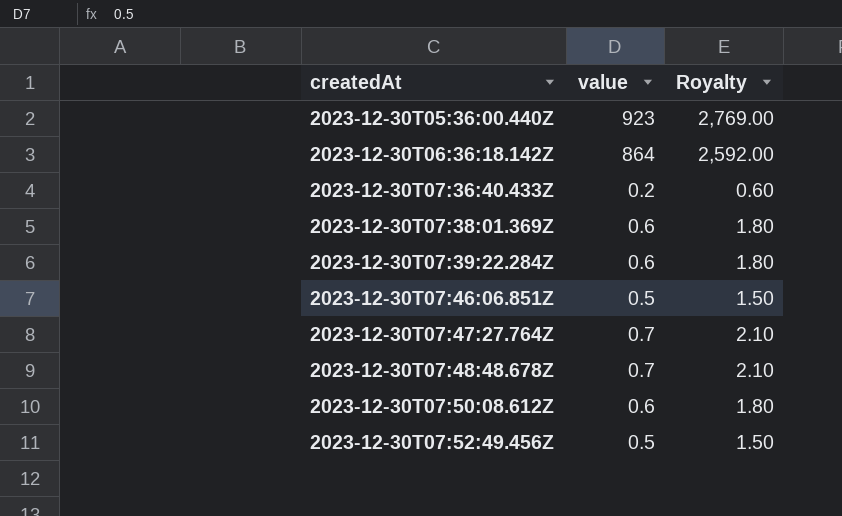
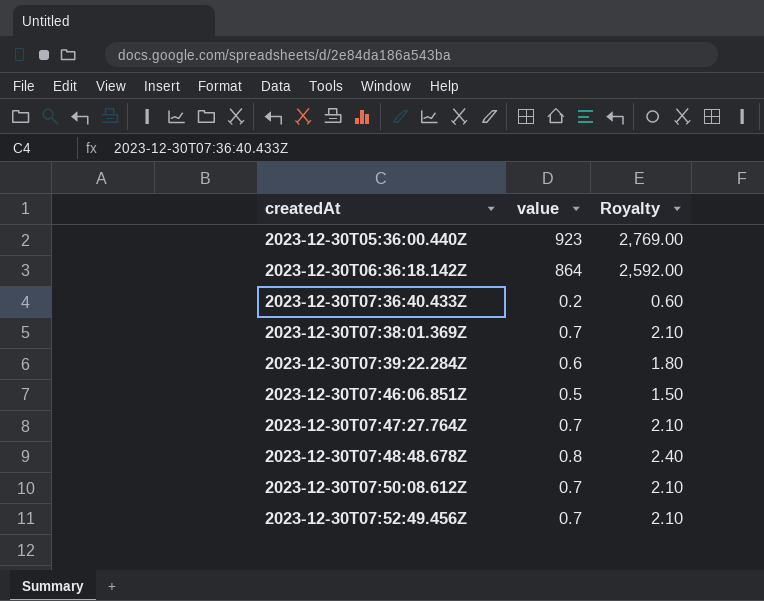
2023-12-30T07:38:01.369Z | value: 0.6 -> 0.7
2023-12-30T07:38:01.369Z | Royalty: 1.80 -> 2.10
2023-12-30T07:48:48.678Z | value: 0.7 -> 0.8
2023-12-30T07:48:48.678Z | Royalty: 2.10 -> 2.40
2023-12-30T07:50:08.612Z | value: 0.6 -> 0.7
2023-12-30T07:50:08.612Z | Royalty: 1.80 -> 2.10
2023-12-30T07:52:49.456Z | value: 0.5 -> 0.7
2023-12-30T07:52:49.456Z | Royalty: 1.50 -> 2.10

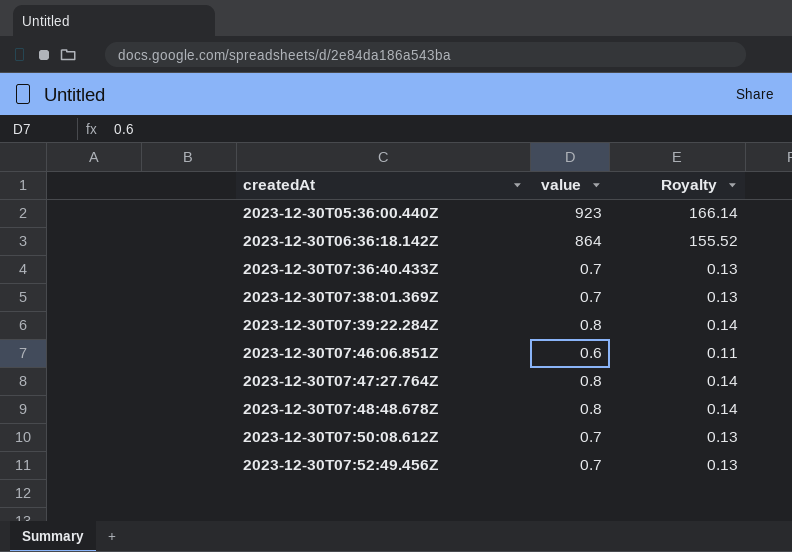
column Royalty | formula: [value] * 3 -> [value] * 0.18
2023-12-30T07:36:40.433Z | value: 0.2 -> 0.7
2023-12-30T07:39:22.284Z | value: 0.6 -> 0.8
2023-12-30T07:46:06.851Z | value: 0.5 -> 0.6
2023-12-30T07:47:27.764Z | value: 0.7 -> 0.8

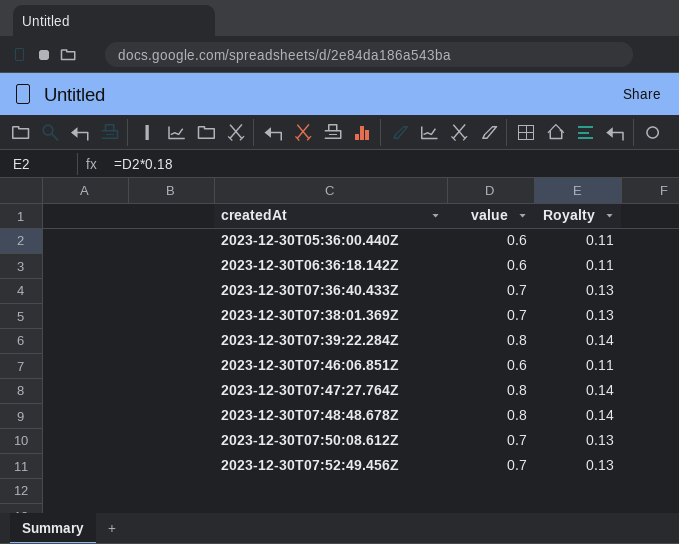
2023-12-30T05:36:00.440Z | value: 923 -> 0.6
2023-12-30T05:36:00.440Z | Royalty: 166.14 -> 0.11
2023-12-30T06:36:18.142Z | value: 864 -> 0.6
2023-12-30T06:36:18.142Z | Royalty: 155.52 -> 0.11

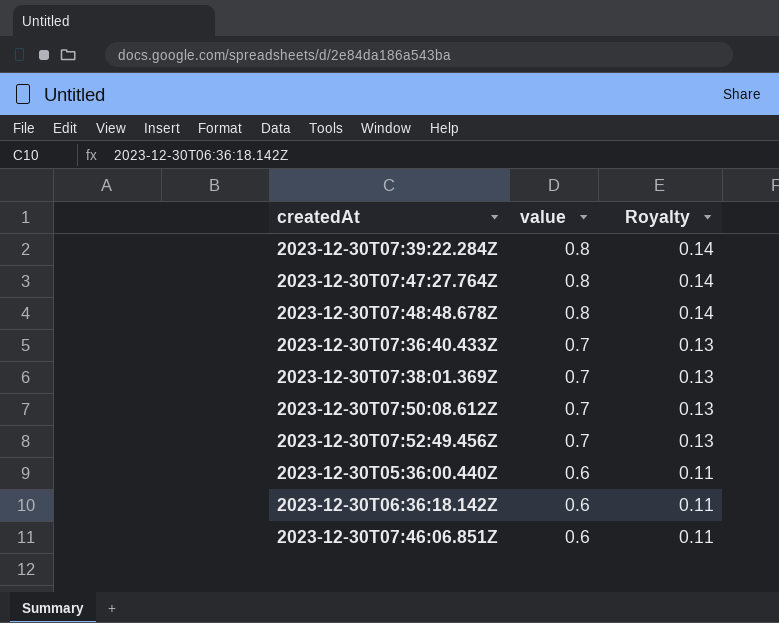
row order: createdAt ascending -> value descending

